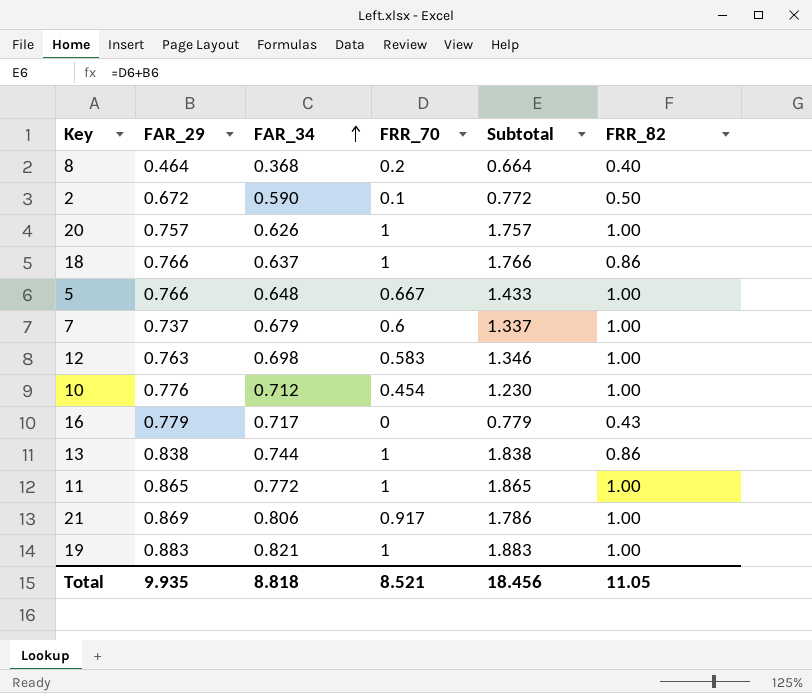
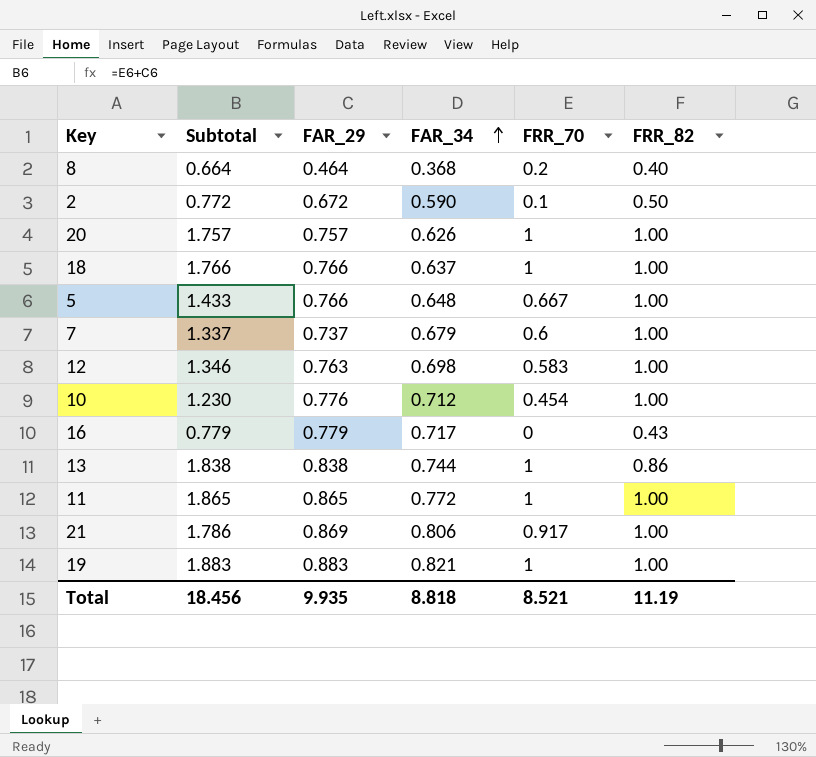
column Subtotal | position: 5 -> 2
18 | FRR_82: 0.86 -> 1.00
Total | FRR_82: 11.05 -> 11.19

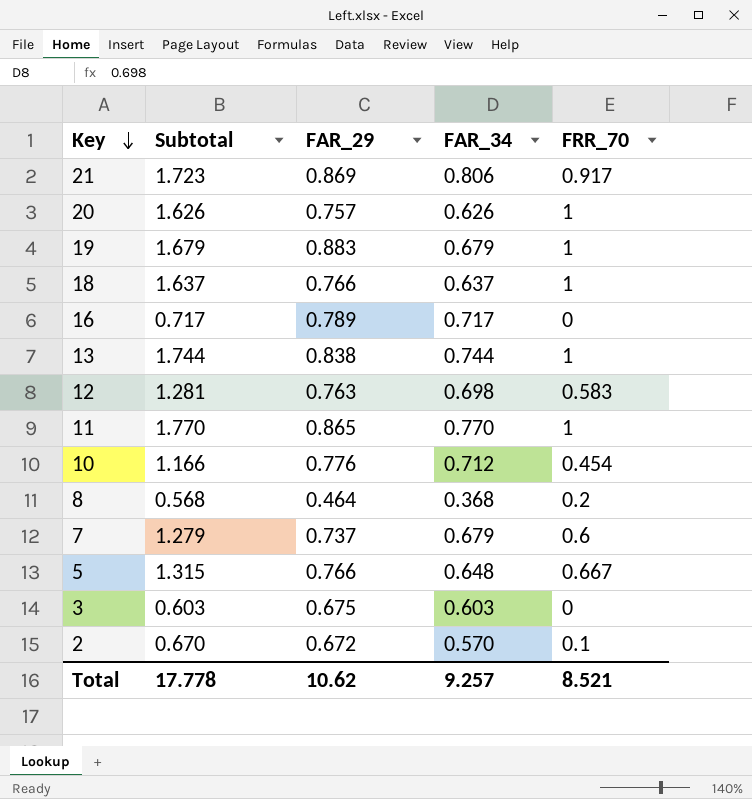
row order: FAR_34 ascending -> Key descending
column FRR_82 | position: 6 -> none
column Subtotal | formula: [FAR_29] + [FRR_70] -> [FAR_34] + [FRR_70]
19 | FAR_34: 0.821 -> 0.679
16 | FAR_29: 0.779 -> 0.789
11 | FAR_34: 0.772 -> 0.770
row 3: none -> 0.603 | 0.675 | 0.603 | 0
2 | FAR_34: 0.590 -> 0.570
Total | Subtotal: 18.456 -> 17.778
Total | FAR_29: 9.935 -> 10.62
Total | FAR_34: 8.818 -> 9.257

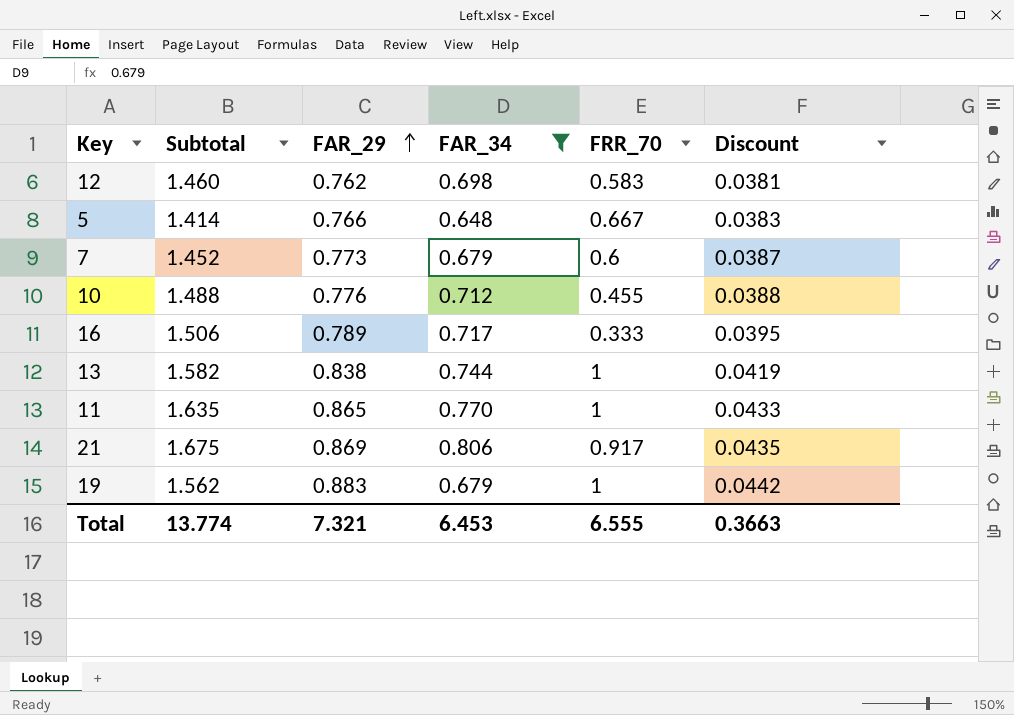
filter: none -> FAR_34 >= 0.648
row order: Key descending -> FAR_29 ascending
column Subtotal | formula: [FAR_34] + [FRR_70] -> [FAR_29] + [FAR_34]
column Discount | formula: none -> [FAR_29] * 0.05
12 | FAR_29: 0.763 -> 0.762
7 | FAR_29: 0.737 -> 0.773
10 | FRR_70: 0.454 -> 0.455
16 | FRR_70: 0 -> 0.333
Total | Subtotal: 17.778 -> 13.774
Total | FAR_29: 10.62 -> 7.321
Total | FAR_34: 9.257 -> 6.453
Total | FRR_70: 8.521 -> 6.555

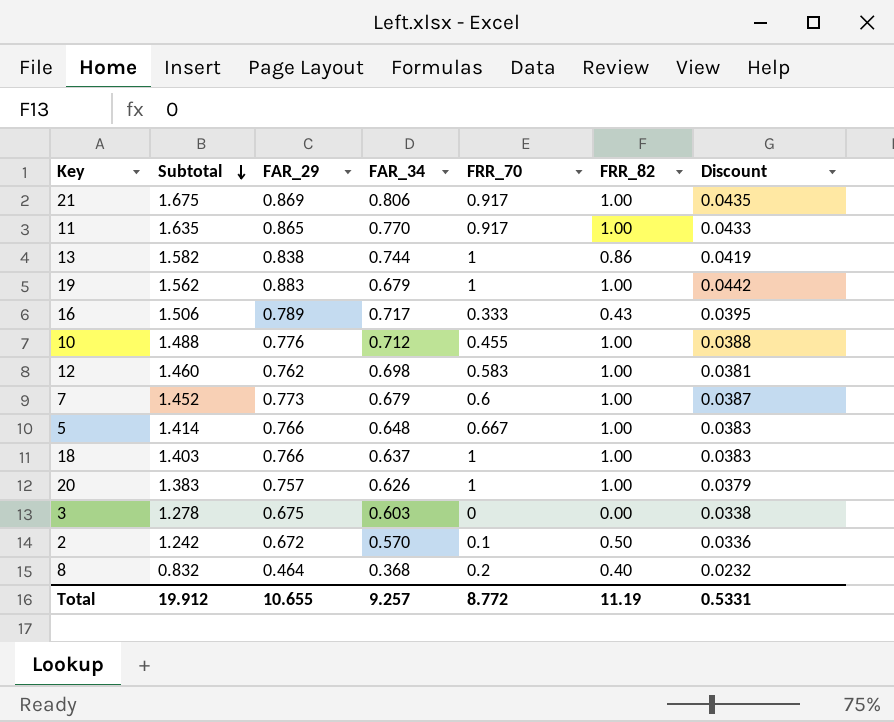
filter: FAR_34 >= 0.648 -> none
row order: FAR_29 ascending -> Subtotal descending
column FRR_82 | position: none -> 6
11 | FRR_70: 1 -> 0.917
Total | Subtotal: 13.774 -> 19.912
Total | FAR_29: 7.321 -> 10.655
Total | FAR_34: 6.453 -> 9.257
Total | FRR_70: 6.555 -> 8.772
Total | Discount: 0.3663 -> 0.5331

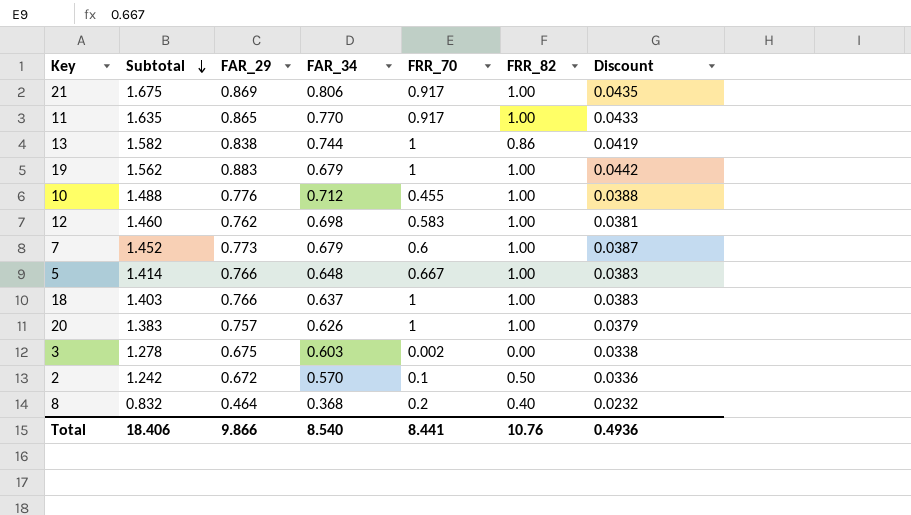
row 16: 1.506 | 0.789 | 0.717 | 0.333 | 0.43 | 0.0395 -> none
3 | FRR_70: 0 -> 0.002
Total | Subtotal: 19.912 -> 18.406
Total | FAR_29: 10.655 -> 9.866
Total | FAR_34: 9.257 -> 8.540
Total | FRR_70: 8.772 -> 8.441
Total | FRR_82: 11.19 -> 10.76
Total | Discount: 0.5331 -> 0.4936

